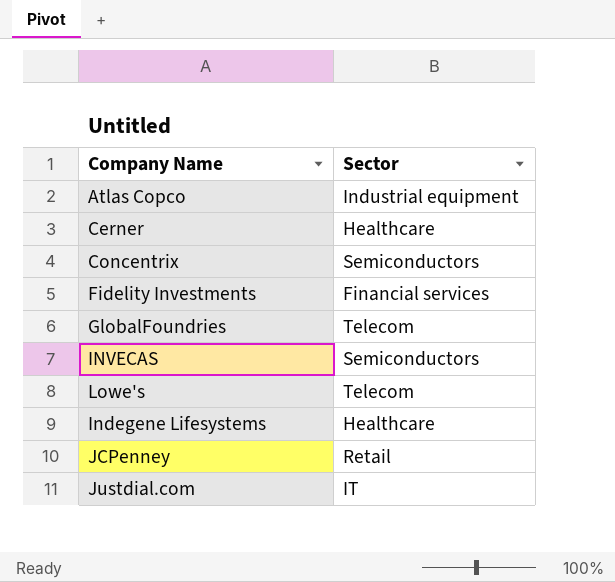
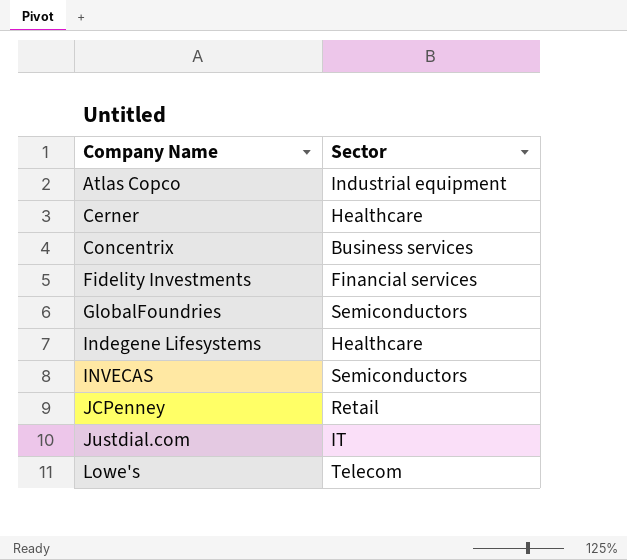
row order: none -> Company Name ascending
Concentrix | Sector: Semiconductors -> Business services
GlobalFoundries | Sector: Telecom -> Semiconductors

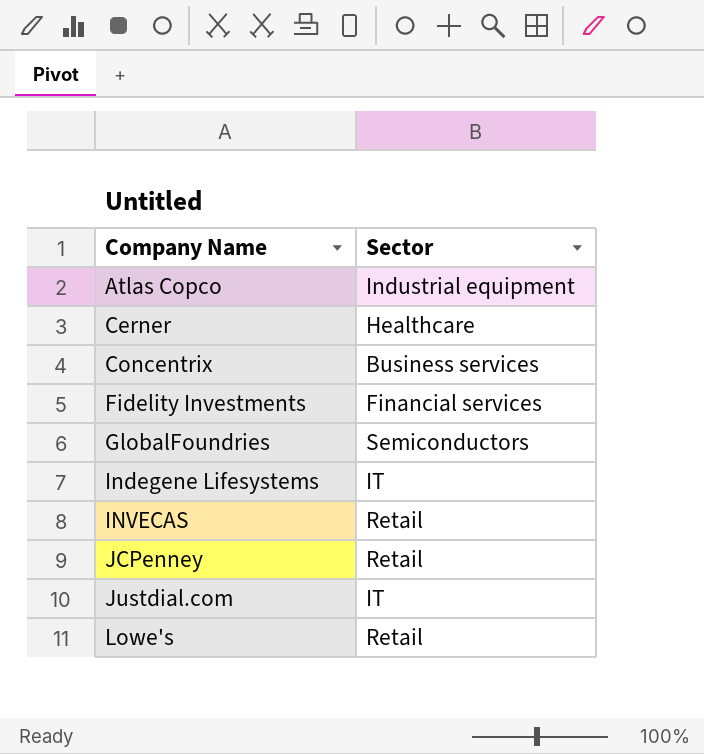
Indegene Lifesystems | Sector: Healthcare -> IT
INVECAS | Sector: Semiconductors -> Retail
Lowe's | Sector: Telecom -> Retail

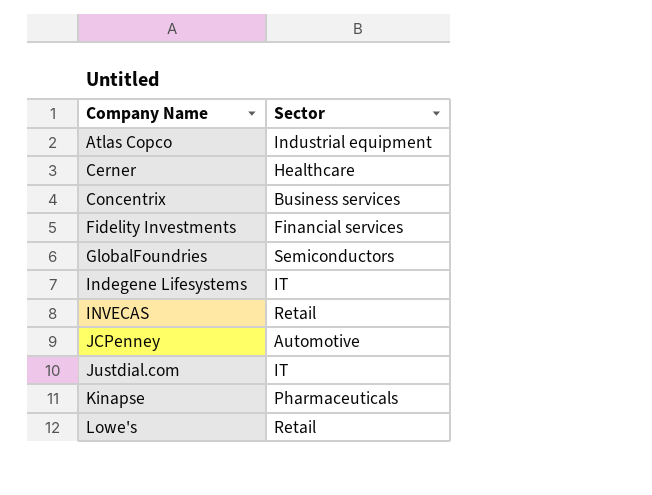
JCPenney | Sector: Retail -> Automotive
row Kinapse: none -> Pharmaceuticals

